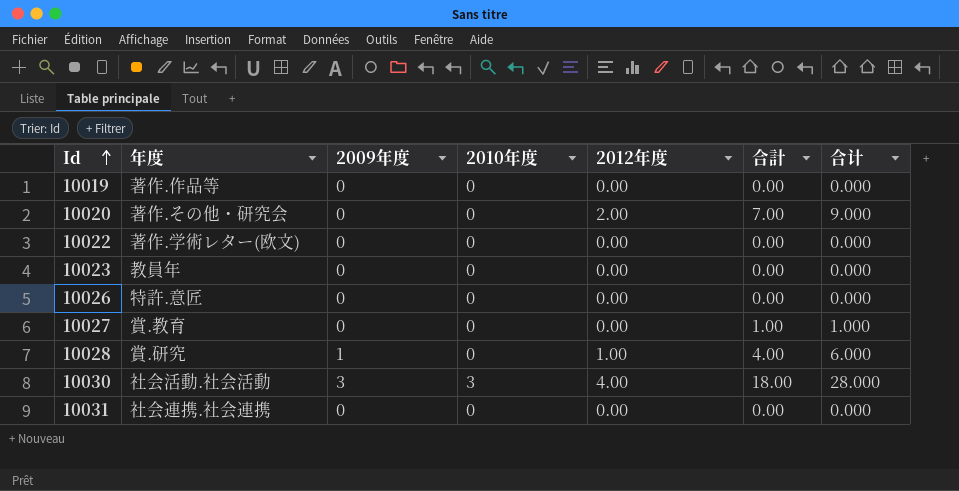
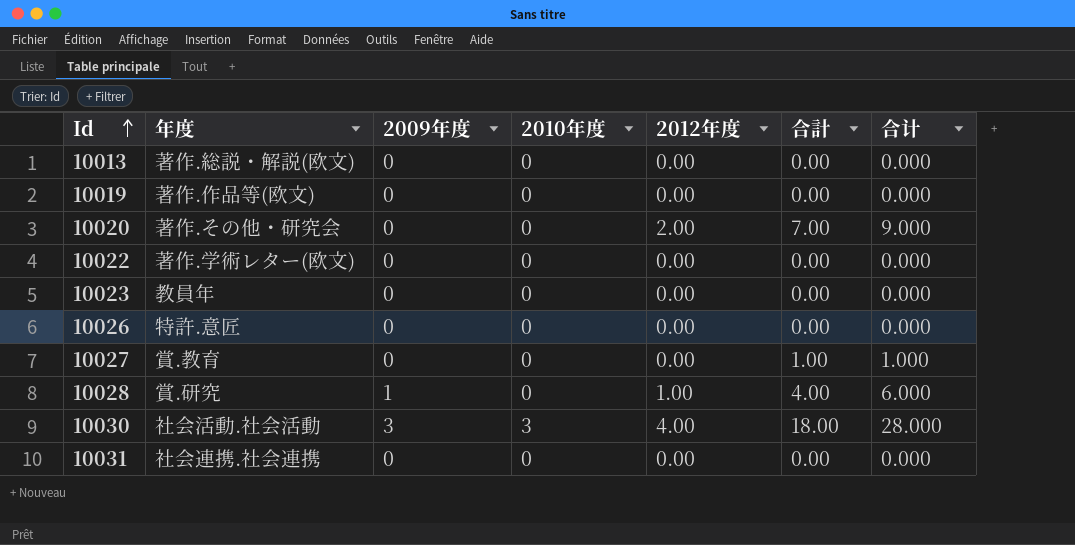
row 10013: none -> 著作.総説・解説(欧文) | 0 | 0 | 0.00 | 0.00 | 0.000
10019 | 年度: 著作.作品等 -> 著作.作品等(欧文)

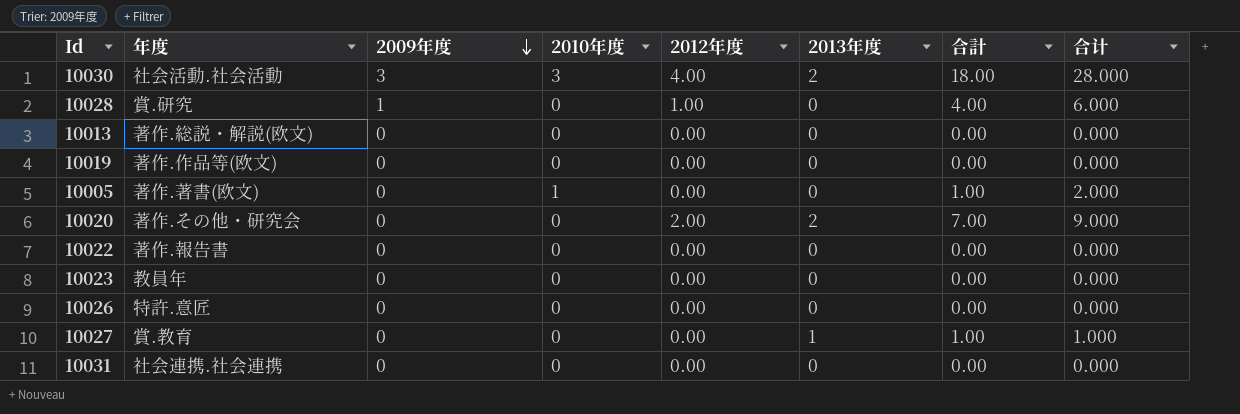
row order: Id ascending -> 2009年度 descending
column 2013年度 | position: none -> 6
row 10005: none -> 著作.著書(欧文) | 0 | 1 | 0.00 | 0 | 1.00 | 2.000
10022 | 年度: 著作.学術レター(欧文) -> 著作.報告書

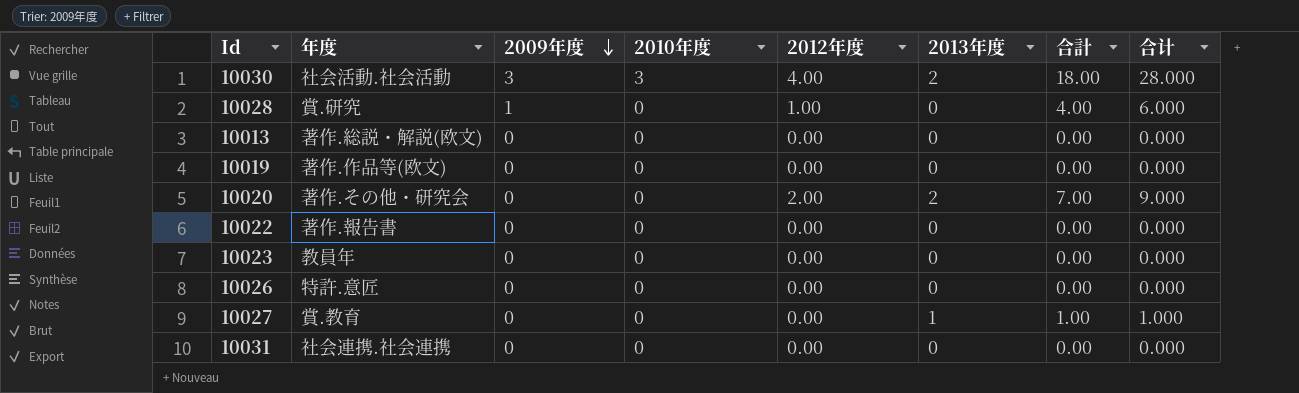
row 10005: 著作.著書(欧文) | 0 | 1 | 0.00 | 0 | 1.00 | 2.000 -> none

